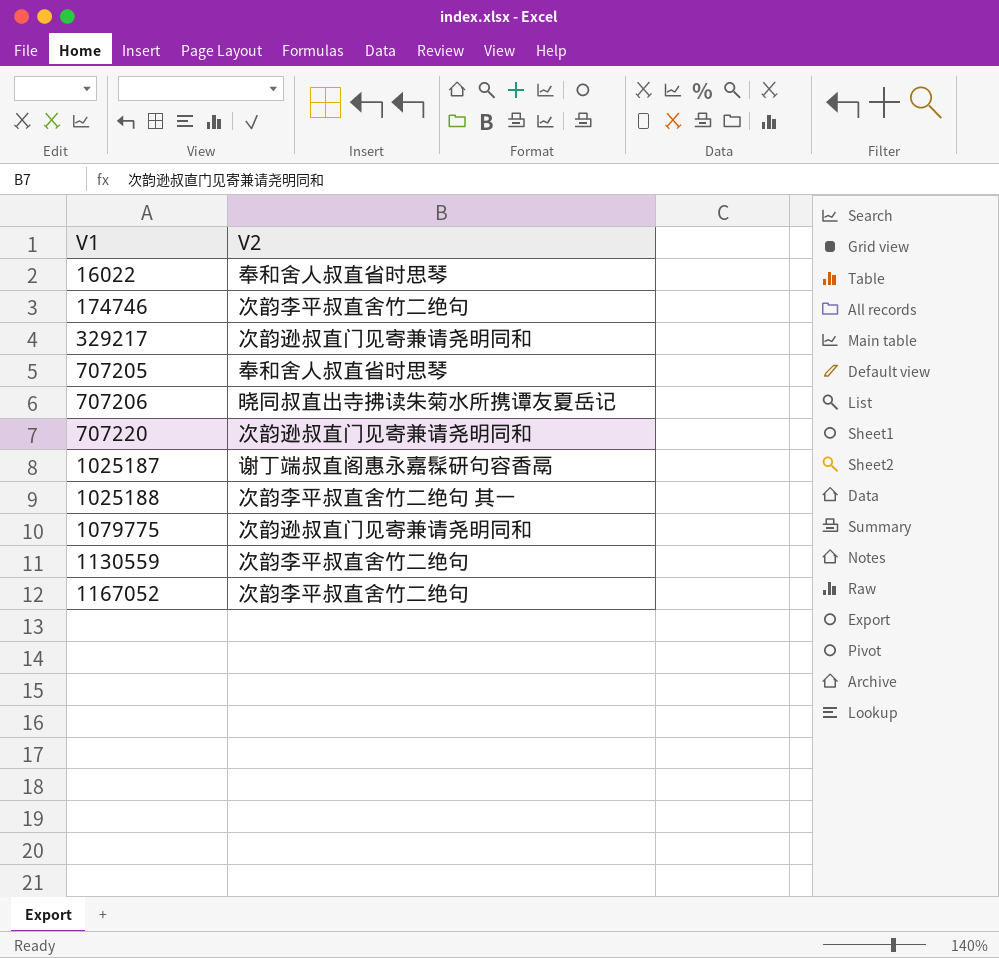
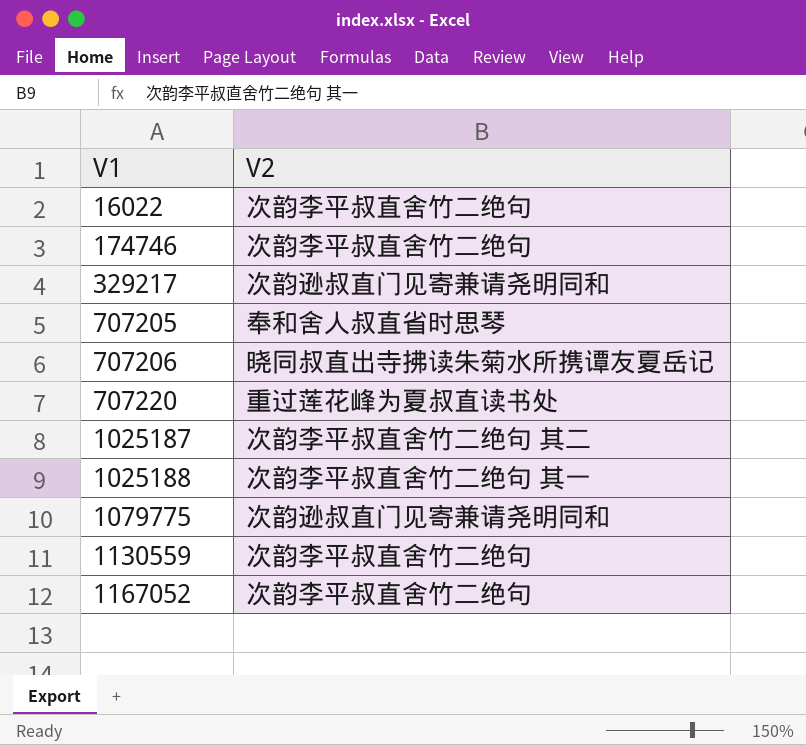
16022 | V2: 奉和舍人叔直省时思琴 -> 次韵李平叔直舍竹二绝句
707220 | V2: 次韵逊叔直门见寄兼请尧明同和 -> 重过莲花峰为夏叔直读书处
1025187 | V2: 谢丁端叔直阁惠永嘉髹研句容香鬲 -> 次韵李平叔直舍竹二绝句 其二

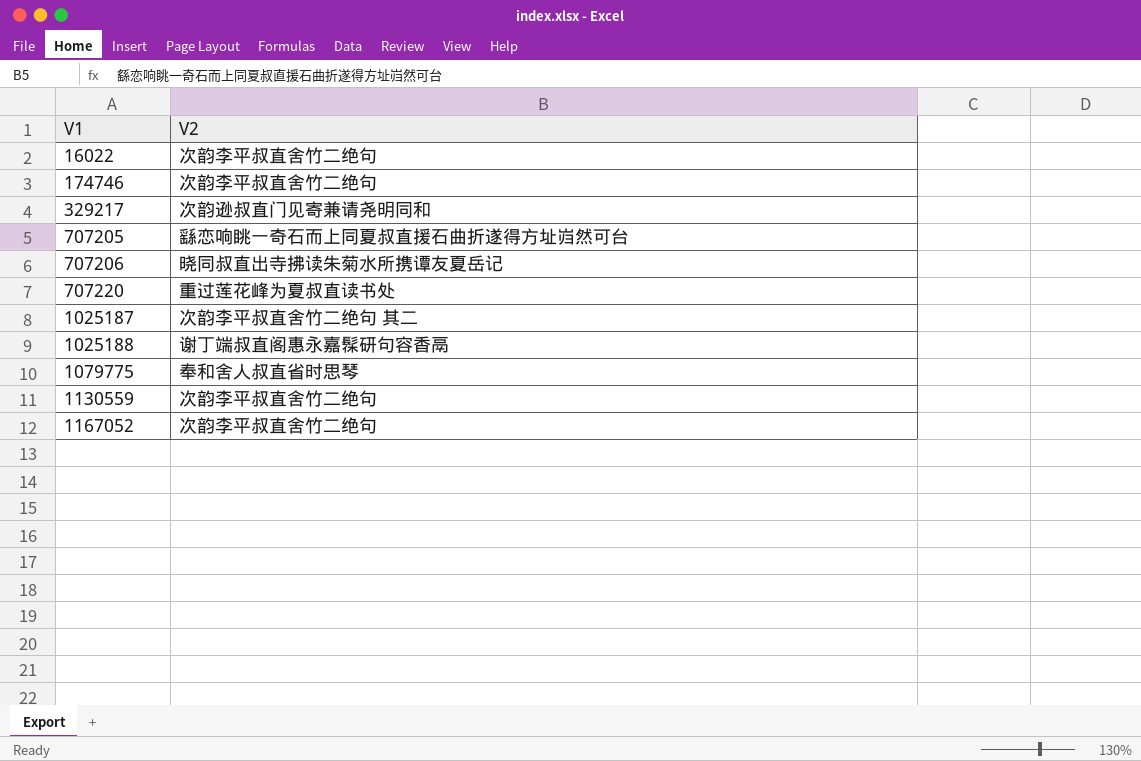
707205 | V2: 奉和舍人叔直省时思琴 -> 繇恋响眺一奇石而上同夏叔直援石曲折遂得方址岿然可台
1025188 | V2: 次韵李平叔直舍竹二绝句 其一 -> 谢丁端叔直阁惠永嘉髹研句容香鬲
1079775 | V2: 次韵逊叔直门见寄兼请尧明同和 -> 奉和舍人叔直省时思琴

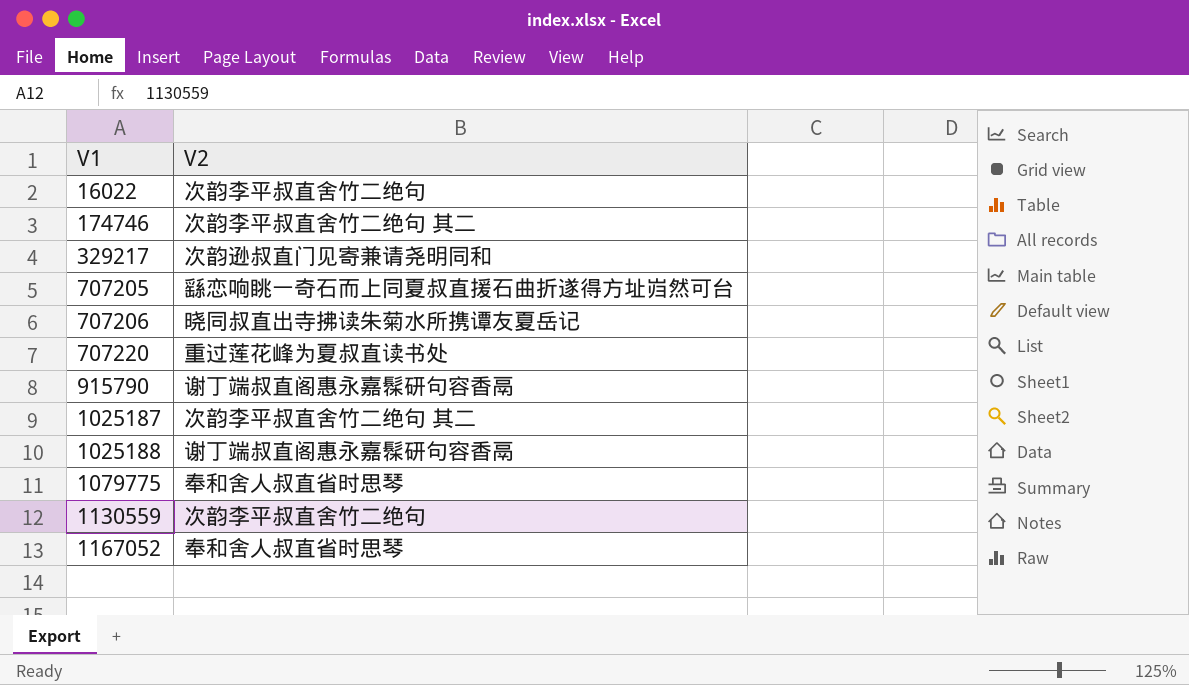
174746 | V2: 次韵李平叔直舍竹二绝句 -> 次韵李平叔直舍竹二绝句 其二
row 915790: none -> 谢丁端叔直阁惠永嘉髹研句容香鬲
1167052 | V2: 次韵李平叔直舍竹二绝句 -> 奉和舍人叔直省时思琴

